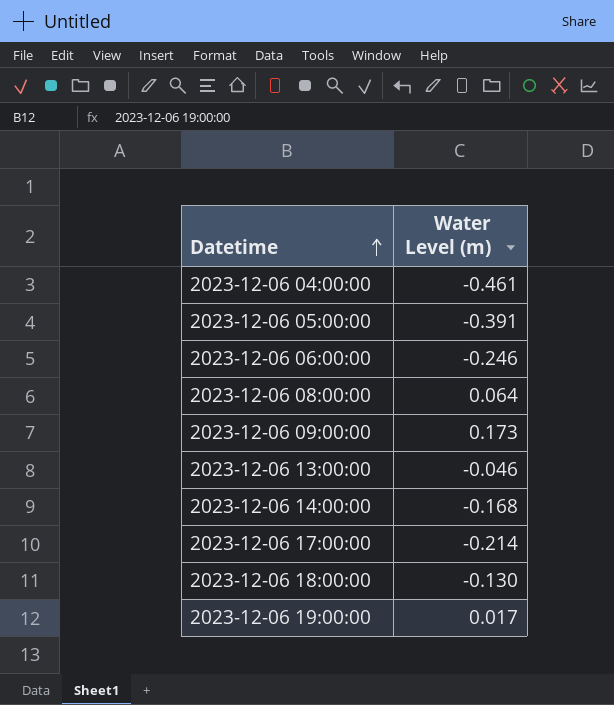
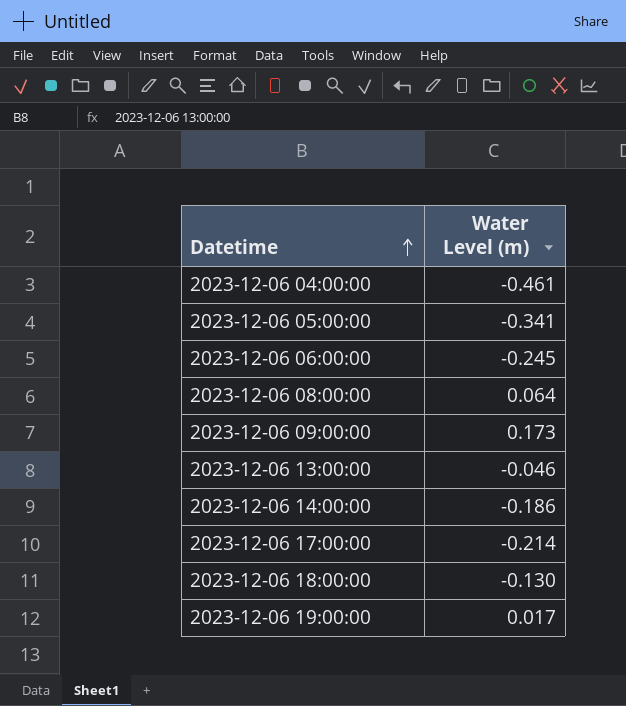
2023-12-06 05:00:00 | Water Level (m): -0.391 -> -0.341
2023-12-06 06:00:00 | Water Level (m): -0.246 -> -0.245
2023-12-06 14:00:00 | Water Level (m): -0.168 -> -0.186

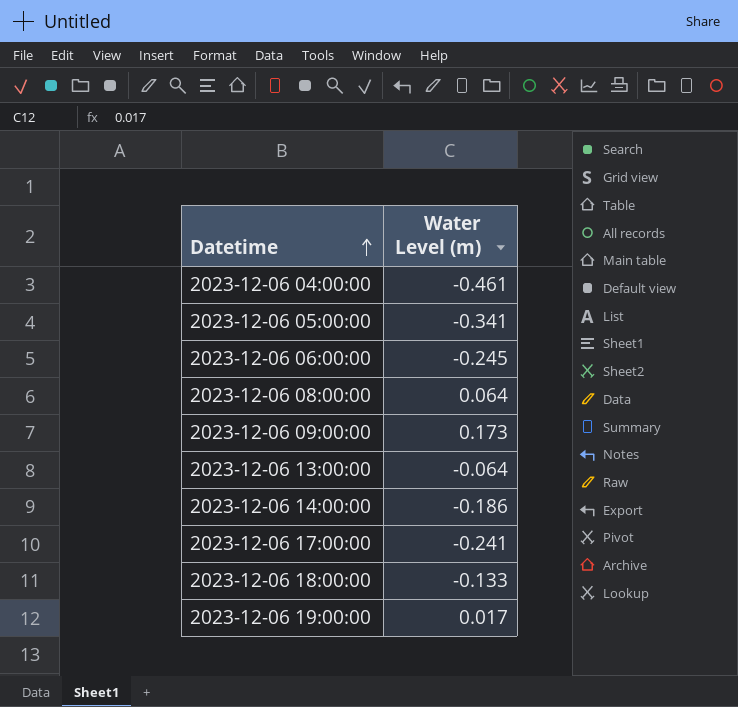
2023-12-06 13:00:00 | Water Level (m): -0.046 -> -0.064
2023-12-06 17:00:00 | Water Level (m): -0.214 -> -0.241
2023-12-06 18:00:00 | Water Level (m): -0.130 -> -0.133

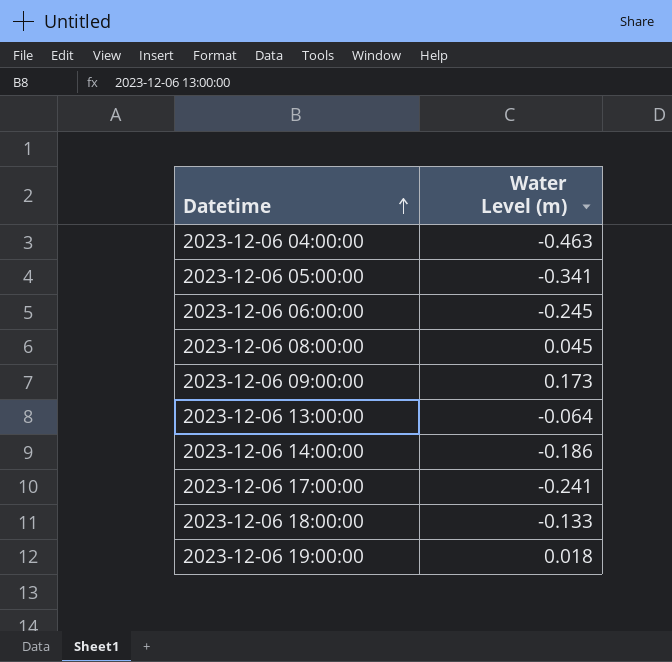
2023-12-06 04:00:00 | Water Level (m): -0.461 -> -0.463
2023-12-06 08:00:00 | Water Level (m): 0.064 -> 0.045
2023-12-06 19:00:00 | Water Level (m): 0.017 -> 0.018

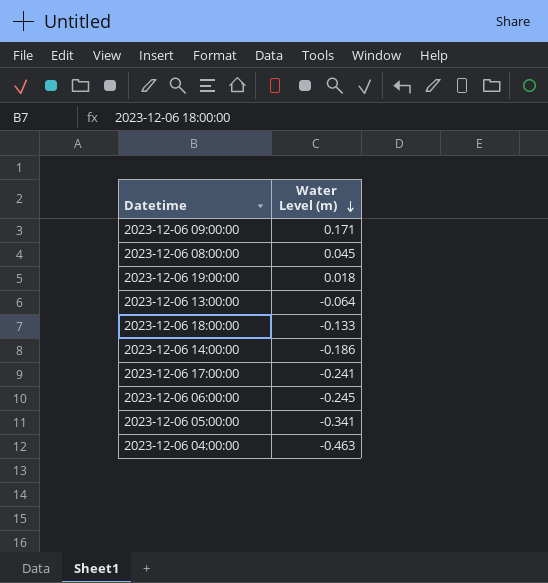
row order: Datetime ascending -> Water Level (m) descending
2023-12-06 09:00:00 | Water Level (m): 0.173 -> 0.171

